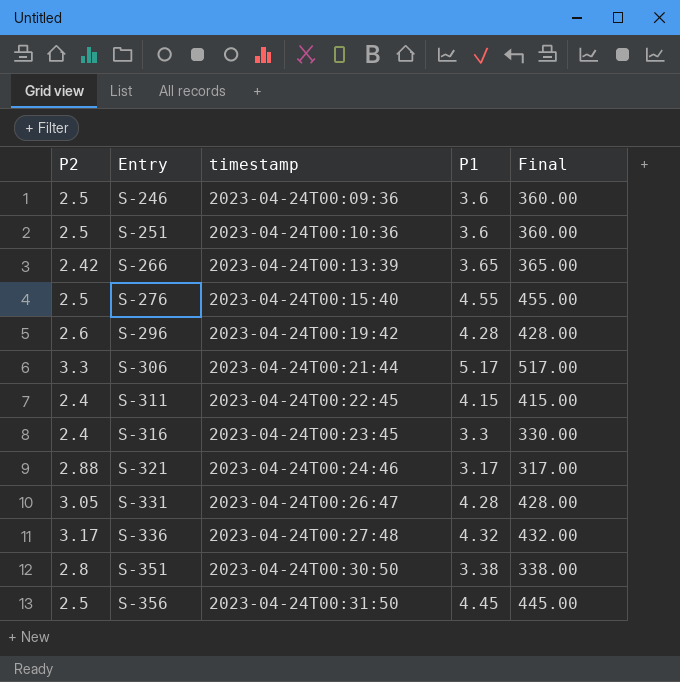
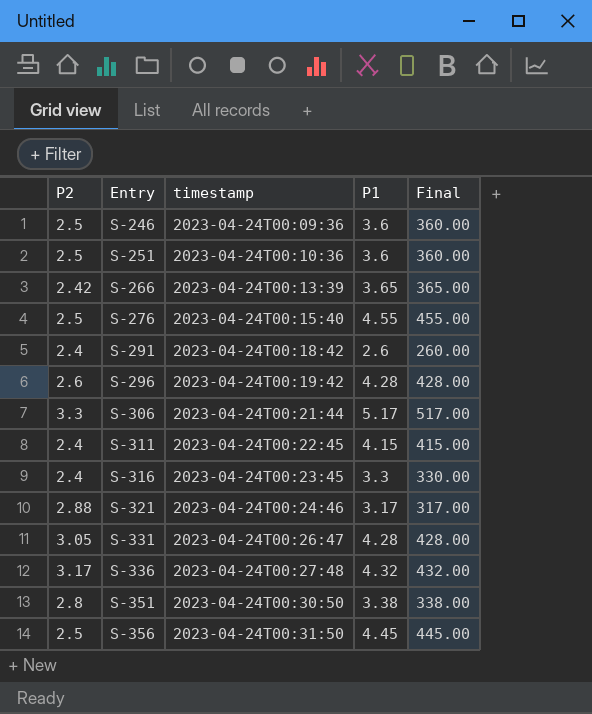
row S-291: none -> 2.4 | 2023-04-24T00:18:42 | 2.6 | 260.00

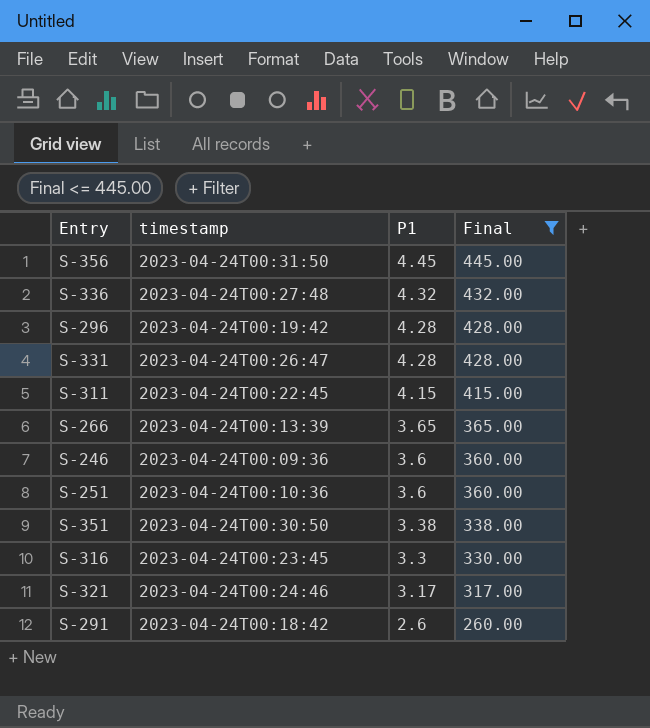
filter: none -> Final <= 445.00
row order: Entry ascending -> P1 descending
column P2 | position: 1 -> none

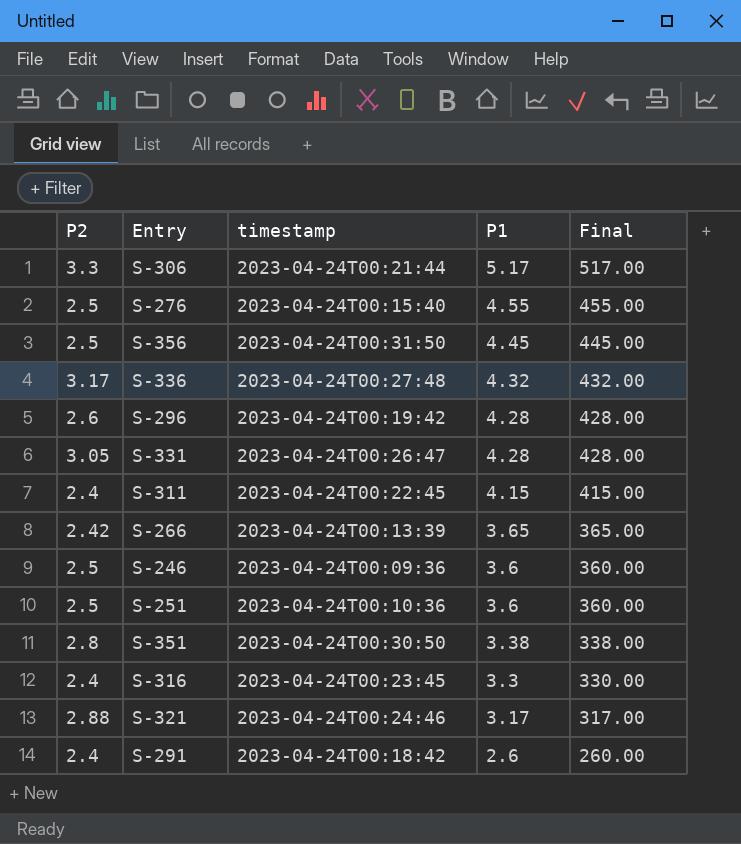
filter: Final <= 445.00 -> none
column P2 | position: none -> 1

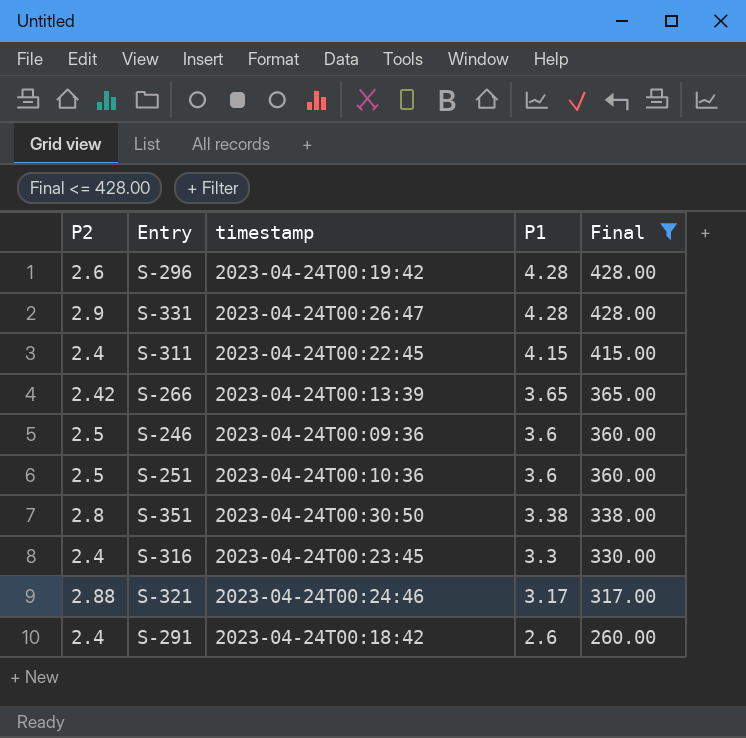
filter: none -> Final <= 428.00
S-331 | P2: 3.05 -> 2.9

